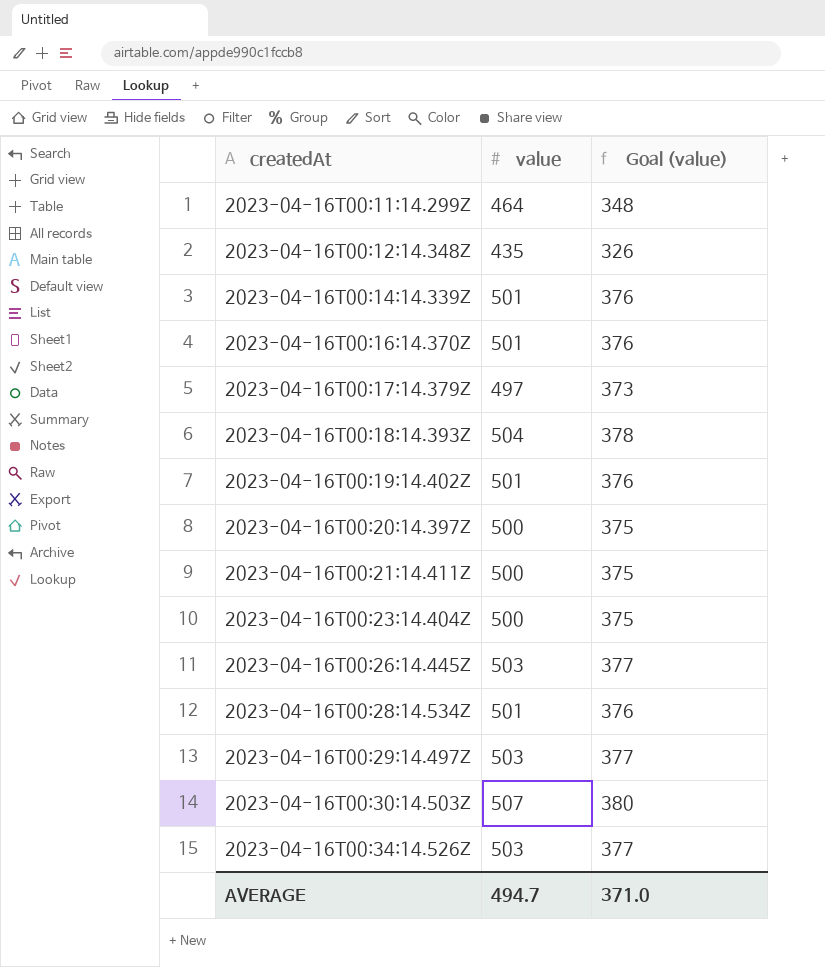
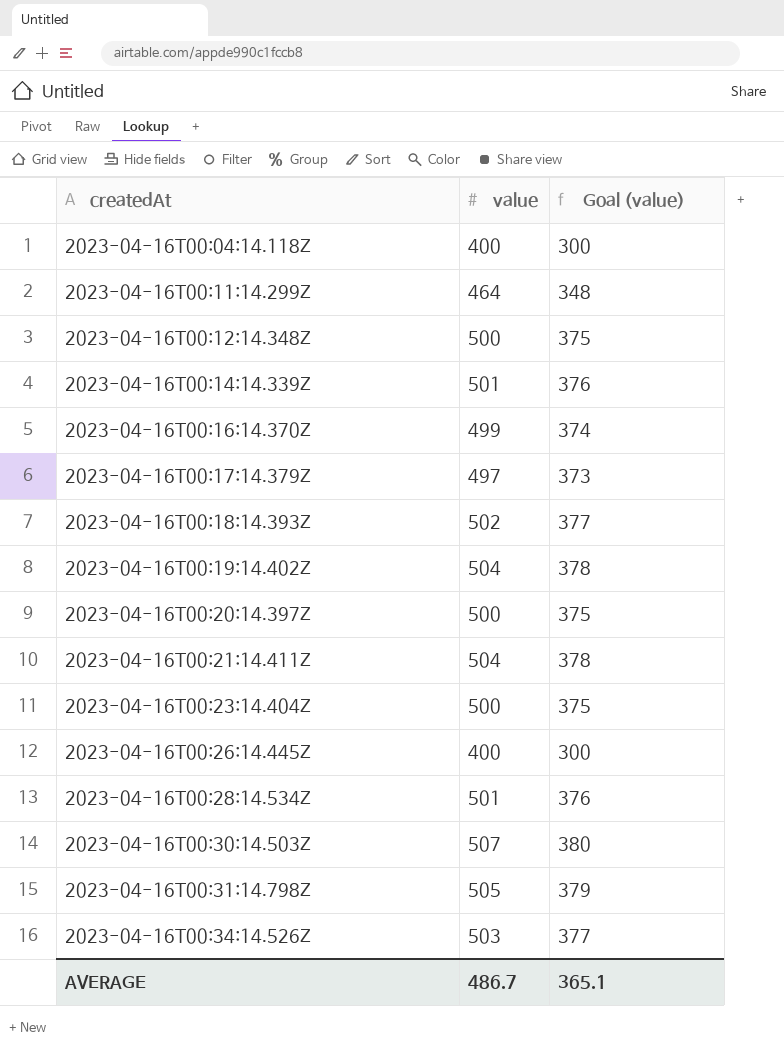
row 2023-04-16T00:29:14.497Z: 503 | 377 -> none
row 2023-04-16T00:04:14.118Z: none -> 400 | 300
2023-04-16T00:12:14.348Z | value: 435 -> 500
2023-04-16T00:12:14.348Z | Goal (value): 326 -> 375
2023-04-16T00:16:14.370Z | value: 501 -> 499
2023-04-16T00:16:14.370Z | Goal (value): 376 -> 374
2023-04-16T00:18:14.393Z | value: 504 -> 502
2023-04-16T00:18:14.393Z | Goal (value): 378 -> 377
2023-04-16T00:19:14.402Z | value: 501 -> 504
2023-04-16T00:19:14.402Z | Goal (value): 376 -> 378
2023-04-16T00:21:14.411Z | value: 500 -> 504
2023-04-16T00:21:14.411Z | Goal (value): 375 -> 378
2023-04-16T00:26:14.445Z | value: 503 -> 400
2023-04-16T00:26:14.445Z | Goal (value): 377 -> 300
row 2023-04-16T00:31:14.798Z: none -> 505 | 379
AVERAGE | value: 494.7 -> 486.7
AVERAGE | Goal (value): 371.0 -> 365.1

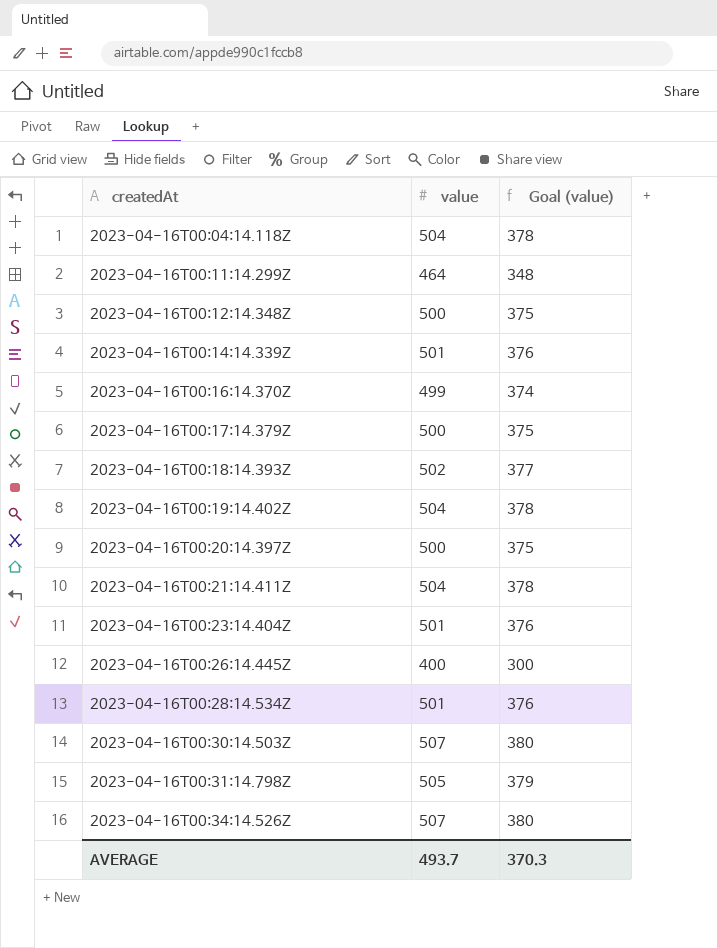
2023-04-16T00:04:14.118Z | value: 400 -> 504
2023-04-16T00:04:14.118Z | Goal (value): 300 -> 378
2023-04-16T00:17:14.379Z | value: 497 -> 500
2023-04-16T00:17:14.379Z | Goal (value): 373 -> 375
2023-04-16T00:23:14.404Z | value: 500 -> 501
2023-04-16T00:23:14.404Z | Goal (value): 375 -> 376
2023-04-16T00:34:14.526Z | value: 503 -> 507
2023-04-16T00:34:14.526Z | Goal (value): 377 -> 380
AVERAGE | value: 486.7 -> 493.7
AVERAGE | Goal (value): 365.1 -> 370.3

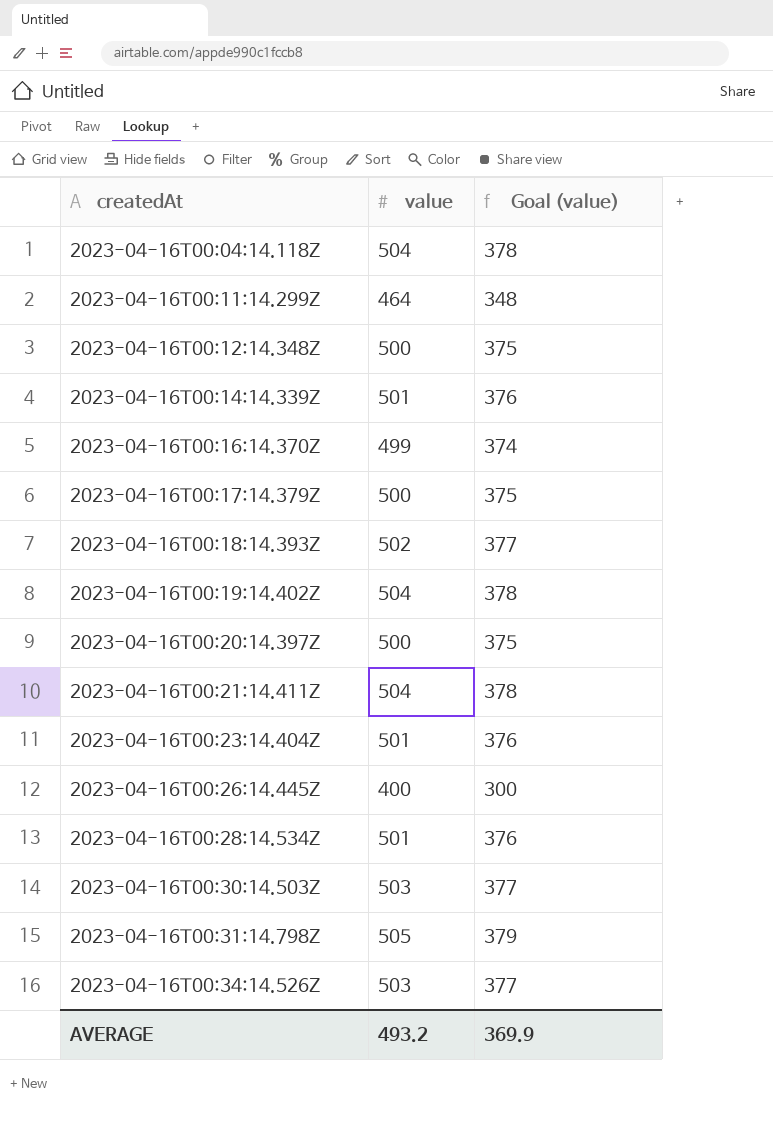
2023-04-16T00:30:14.503Z | value: 507 -> 503
2023-04-16T00:30:14.503Z | Goal (value): 380 -> 377
2023-04-16T00:34:14.526Z | value: 507 -> 503
2023-04-16T00:34:14.526Z | Goal (value): 380 -> 377
AVERAGE | value: 493.7 -> 493.2
AVERAGE | Goal (value): 370.3 -> 369.9

